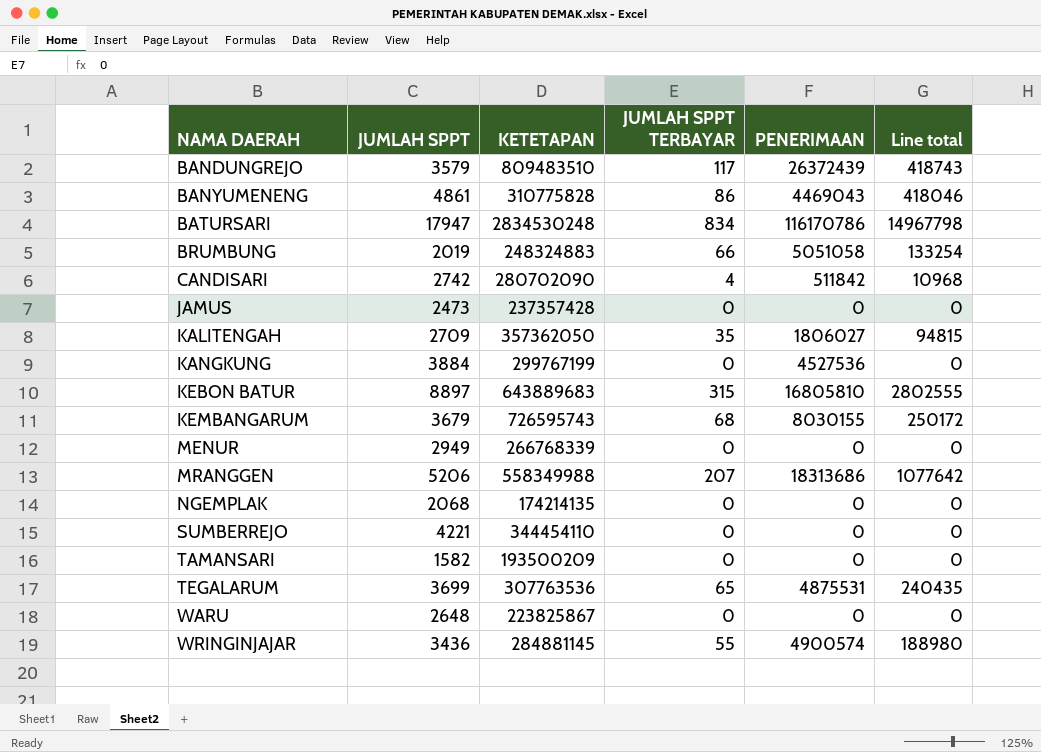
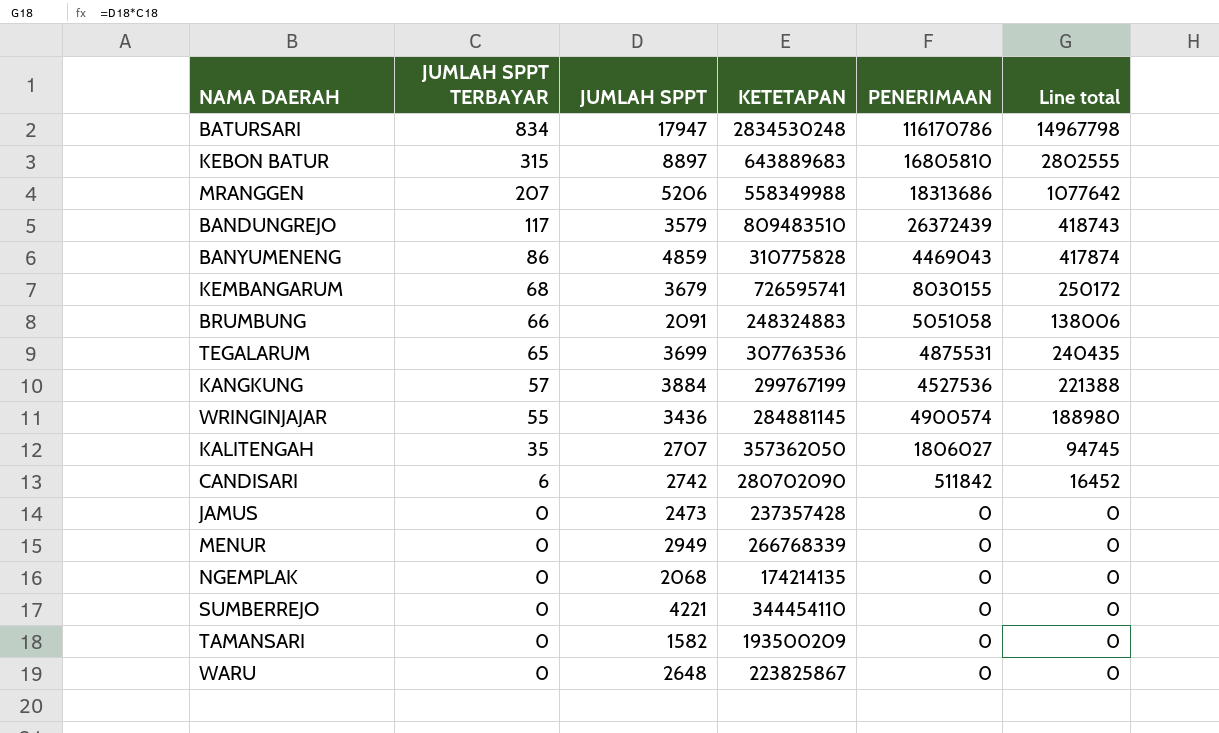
row order: NAMA DAERAH ascending -> JUMLAH SPPT TERBAYAR descending
column JUMLAH SPPT TERBAYAR | position: 4 -> 2
BANYUMENENG | JUMLAH SPPT: 4861 -> 4859
BANYUMENENG | Line total: 418046 -> 417874
KEMBANGARUM | KETETAPAN: 726595743 -> 726595741
BRUMBUNG | JUMLAH SPPT: 2019 -> 2091
BRUMBUNG | Line total: 133254 -> 138006
KANGKUNG | JUMLAH SPPT TERBAYAR: 0 -> 57
KANGKUNG | Line total: 0 -> 221388
KALITENGAH | JUMLAH SPPT: 2709 -> 2707
KALITENGAH | Line total: 94815 -> 94745
CANDISARI | JUMLAH SPPT TERBAYAR: 4 -> 6
CANDISARI | Line total: 10968 -> 16452

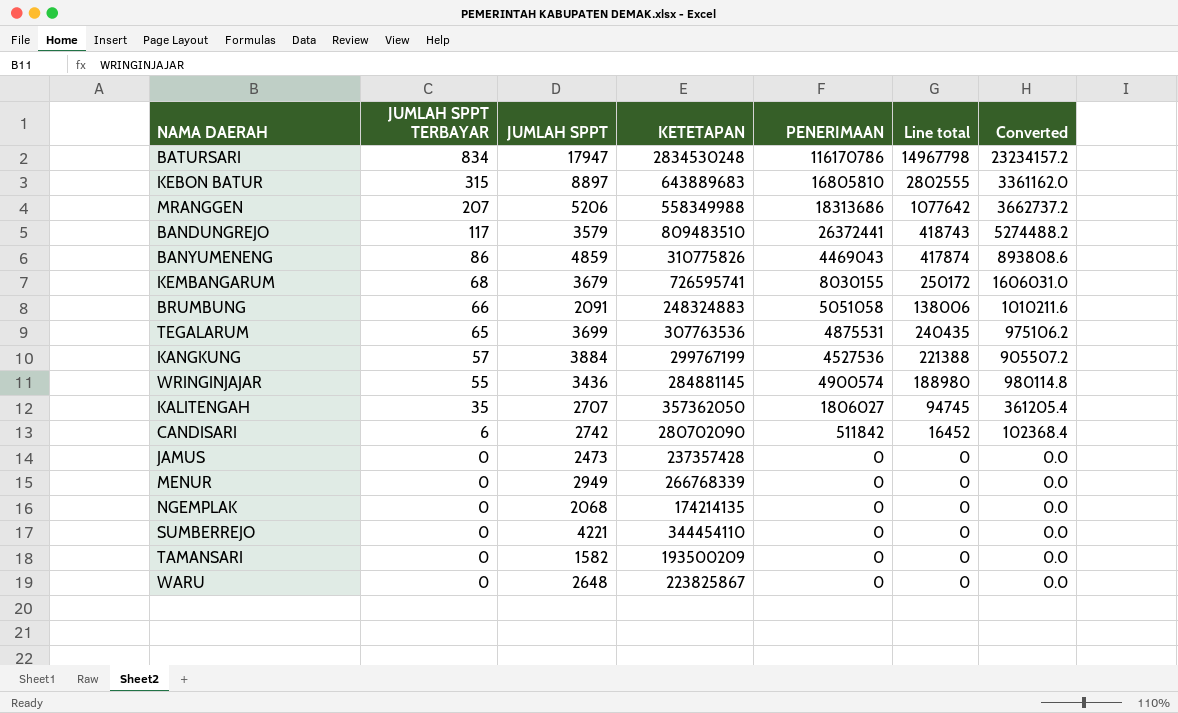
column Converted | formula: none -> [PENERIMAAN] * 0.2
BANDUNGREJO | PENERIMAAN: 26372439 -> 26372441
BANYUMENENG | KETETAPAN: 310775828 -> 310775826

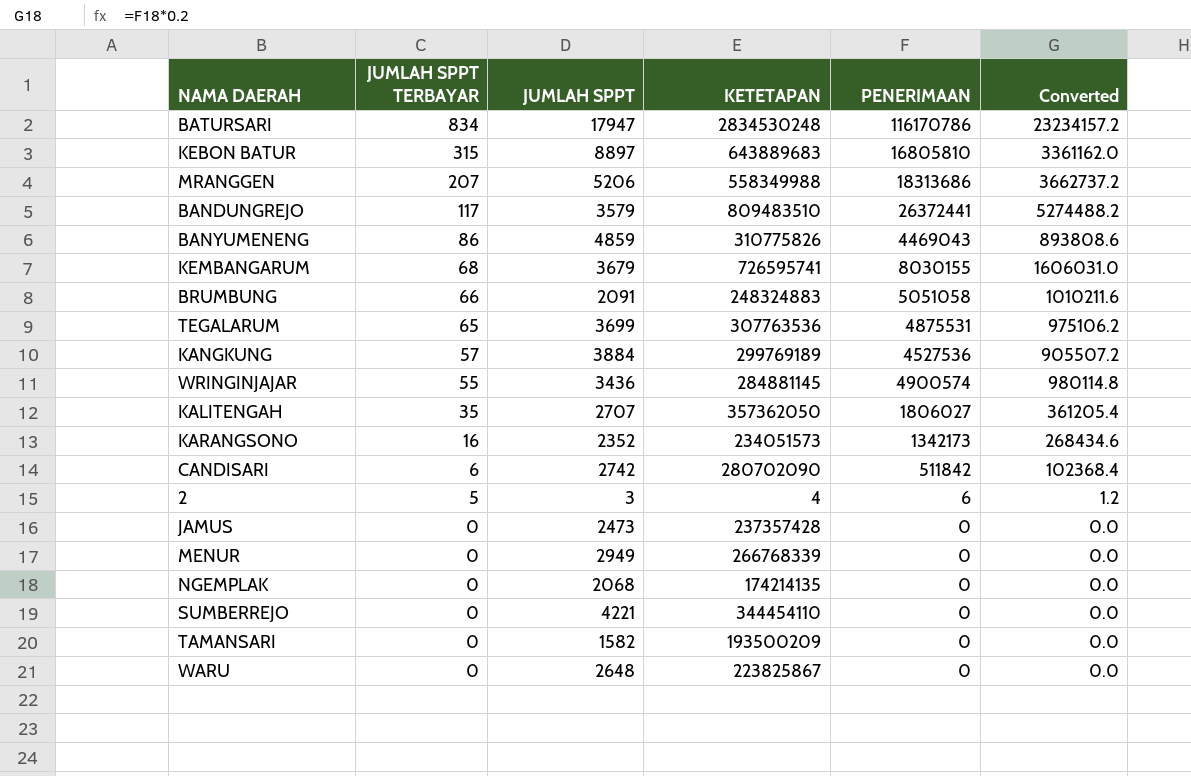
column Line total | formula: [JUMLAH SPPT TERBAYAR] * [JUMLAH SPPT] -> none
KANGKUNG | KETETAPAN: 299767199 -> 299769189
row KARANGSONO: none -> 16 | 2352 | 234051573 | 1342173 | 268434.6
row 2: none -> 5 | 3 | 4 | 6 | 1.2

